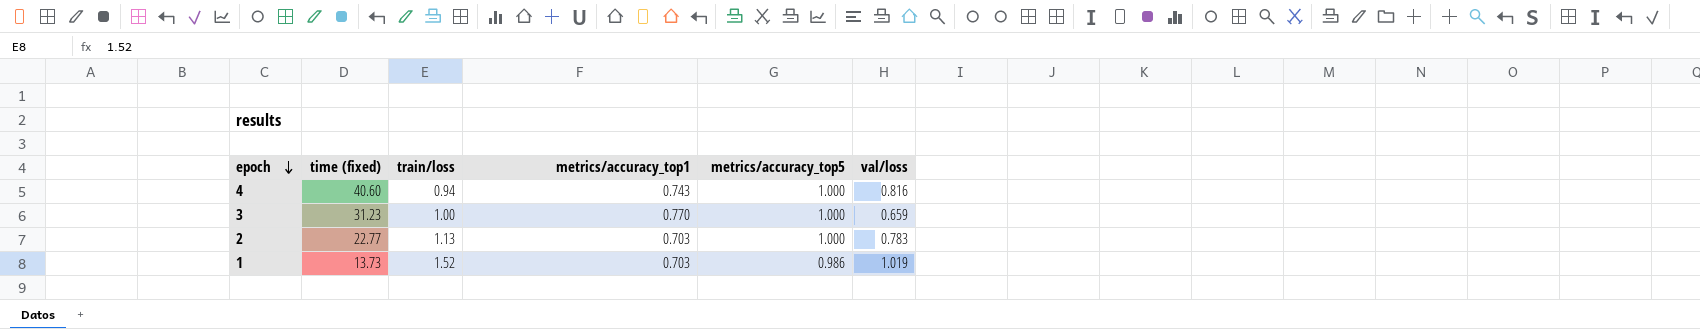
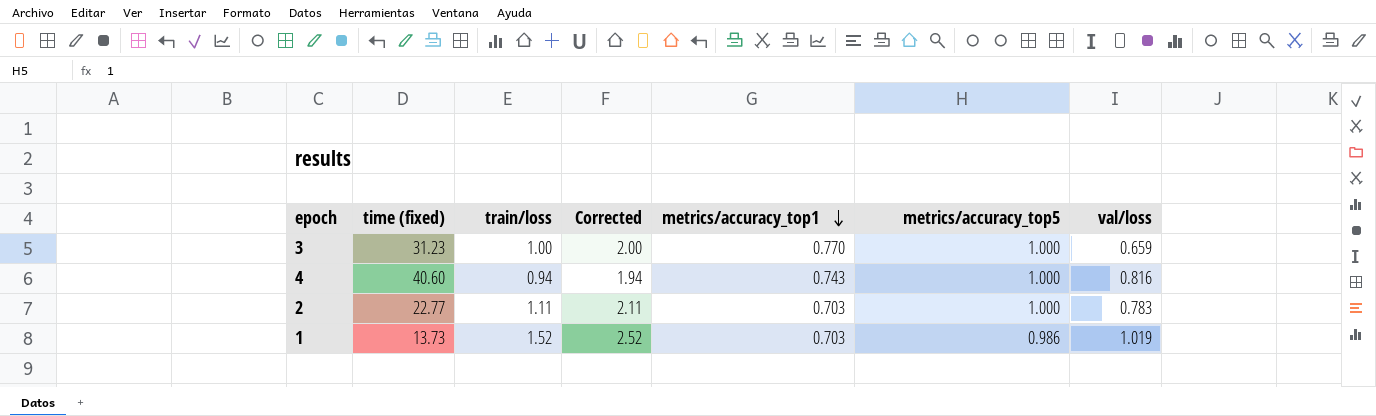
row order: epoch descending -> metrics/accuracy_top1 descending
column Corrected | formula: none -> [train/loss] + 1
2 | train/loss: 1.13 -> 1.11

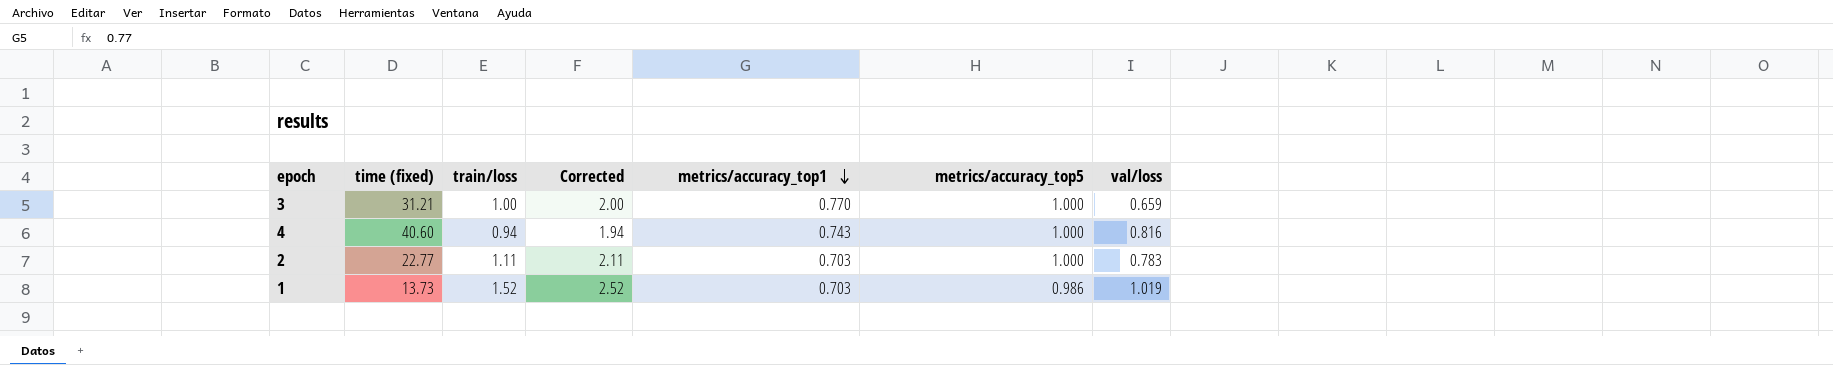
3 | time (fixed): 31.23 -> 31.21

